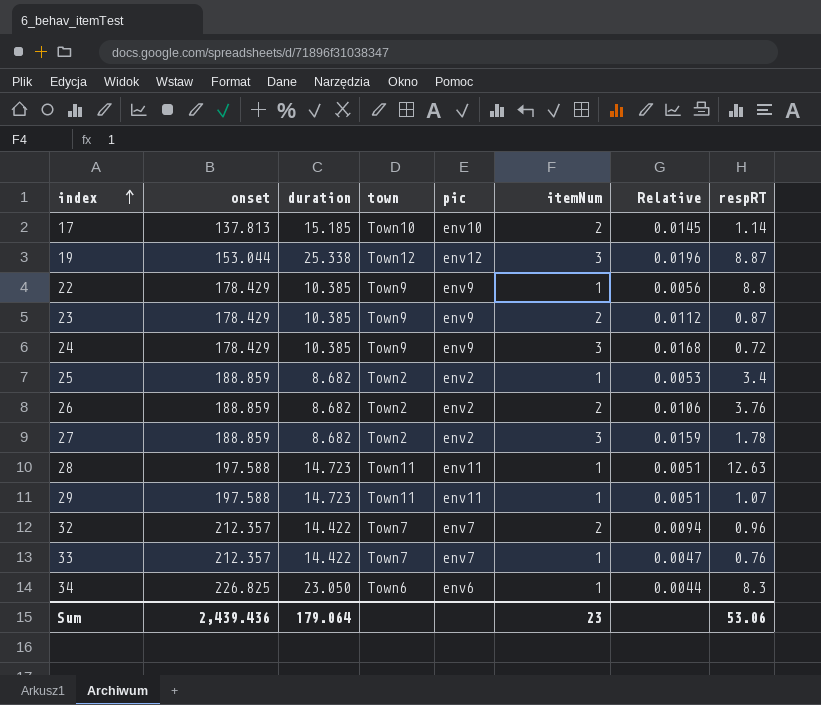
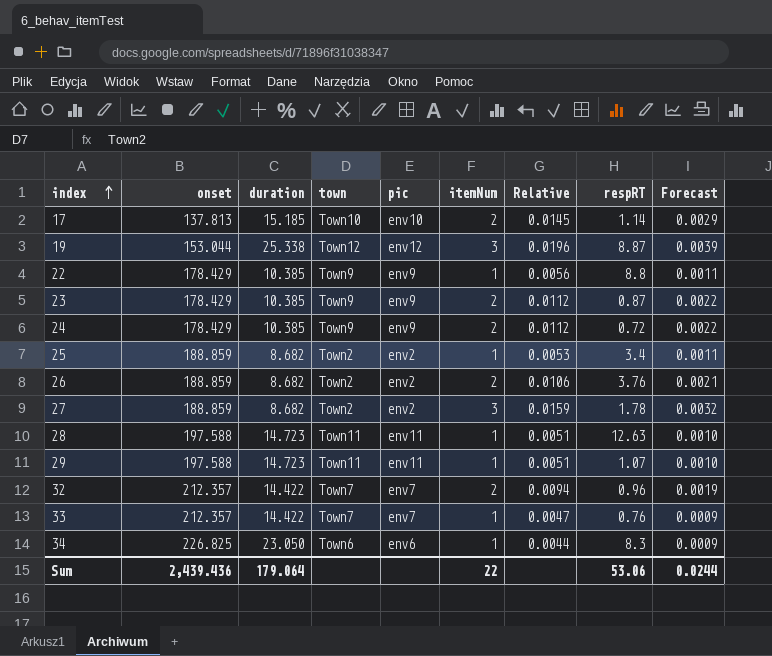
column Forecast | formula: none -> [Relative] * 0.2
24 | itemNum: 3 -> 2
24 | Relative: 0.0168 -> 0.0112
Sum | itemNum: 23 -> 22

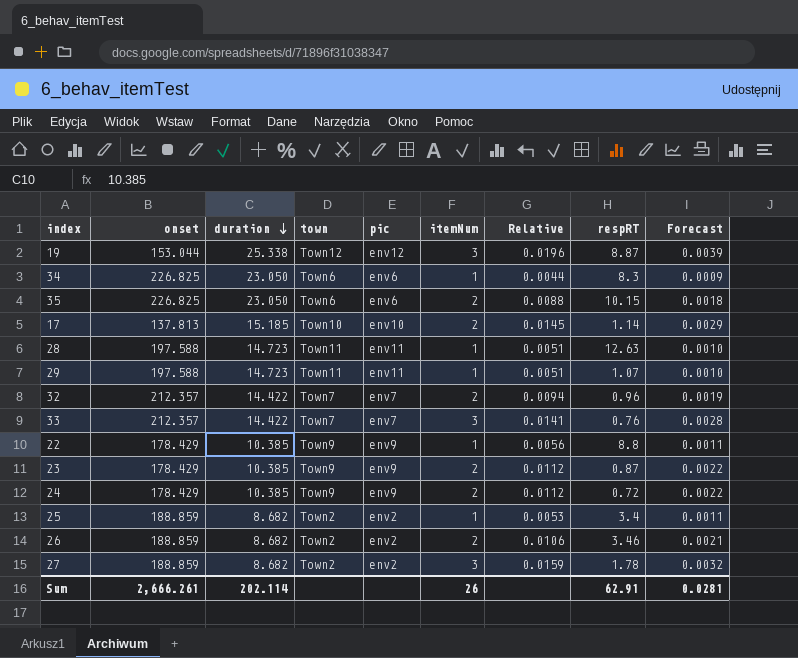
row order: index ascending -> duration descending
row 35: none -> 226.825 | 23.050 | Town6 | env6 | 2 | 0.0088 | 10.15 | 0.0018
33 | itemNum: 1 -> 3
33 | Relative: 0.0047 -> 0.0141
33 | Forecast: 0.0009 -> 0.0028
26 | respRT: 3.76 -> 3.46
Sum | onset: 2,439.436 -> 2,666.261
Sum | duration: 179.064 -> 202.114
Sum | itemNum: 22 -> 26
Sum | respRT: 53.06 -> 62.91
Sum | Forecast: 0.0244 -> 0.0281

